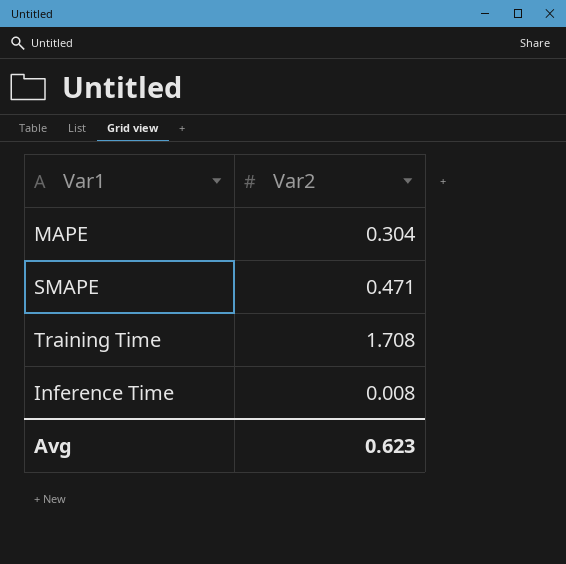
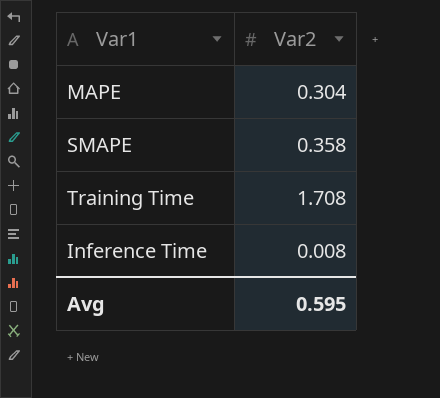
SMAPE | Var2: 0.471 -> 0.358
Avg | Var2: 0.623 -> 0.595

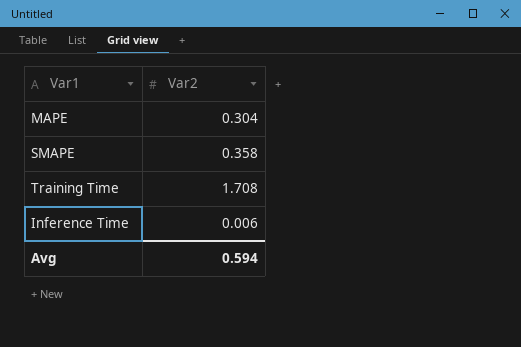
Inference Time | Var2: 0.008 -> 0.006
Avg | Var2: 0.595 -> 0.594

